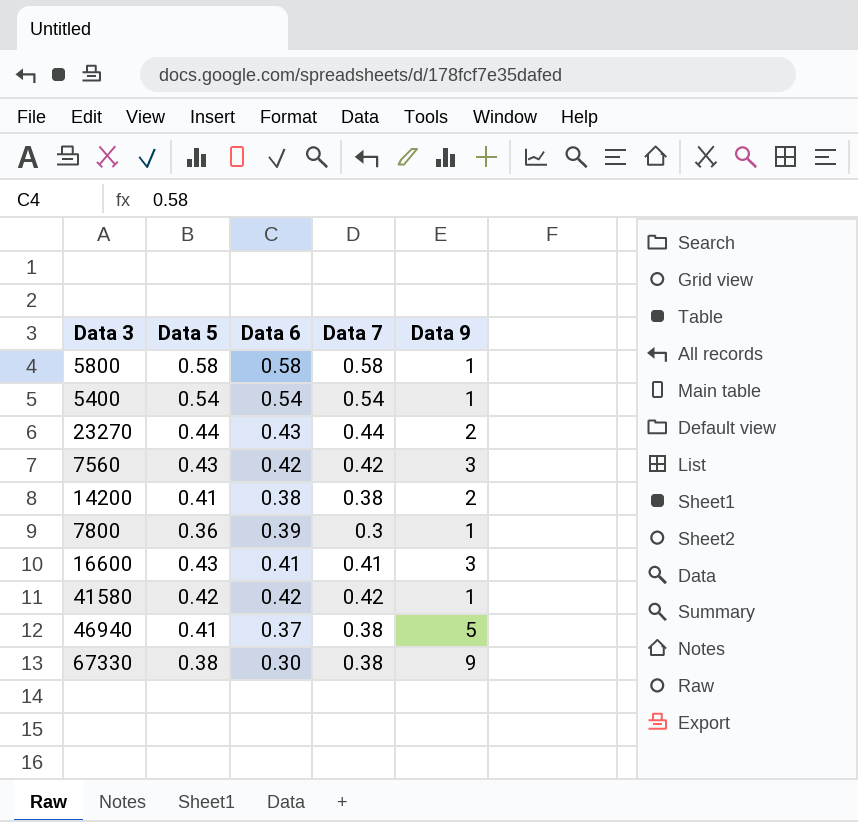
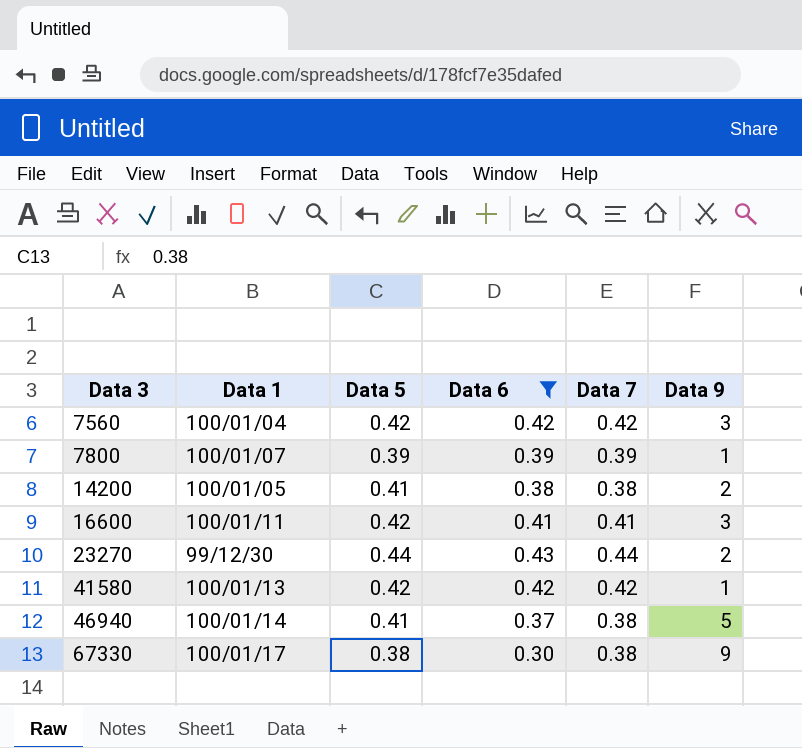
filter: none -> Data 6 <= 0.43
row order: none -> Data 3 ascending
column Data 1 | position: none -> 2
7560 | Data 5: 0.43 -> 0.42
7800 | Data 5: 0.36 -> 0.39
7800 | Data 7: 0.3 -> 0.39
16600 | Data 5: 0.43 -> 0.42

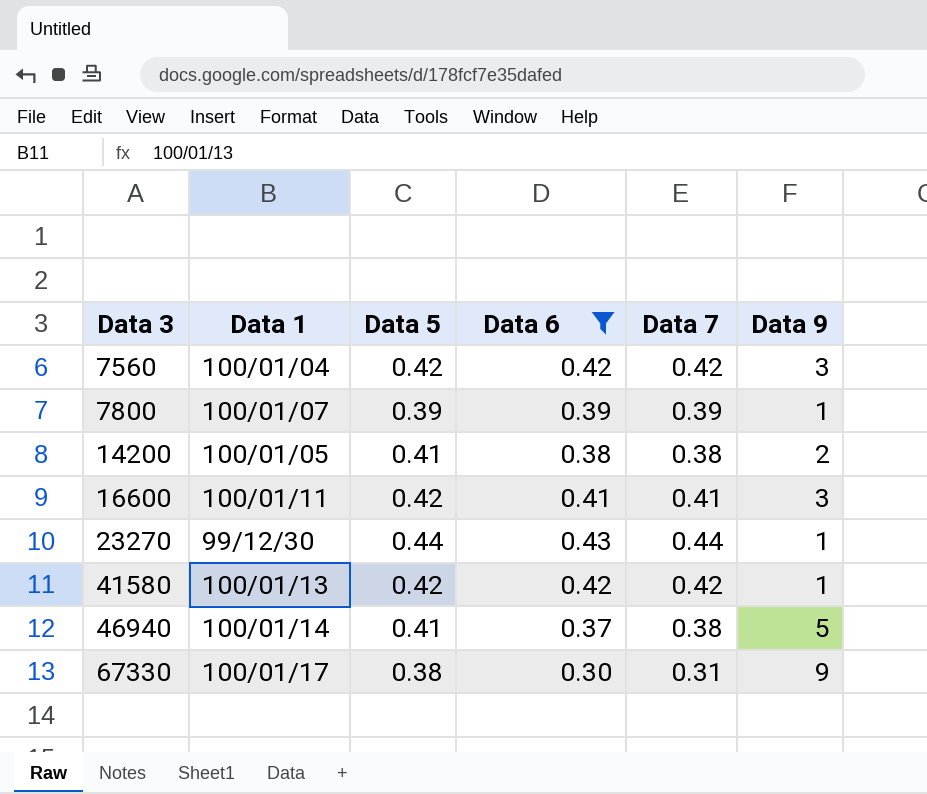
23270 | Data 9: 2 -> 1
67330 | Data 7: 0.38 -> 0.31

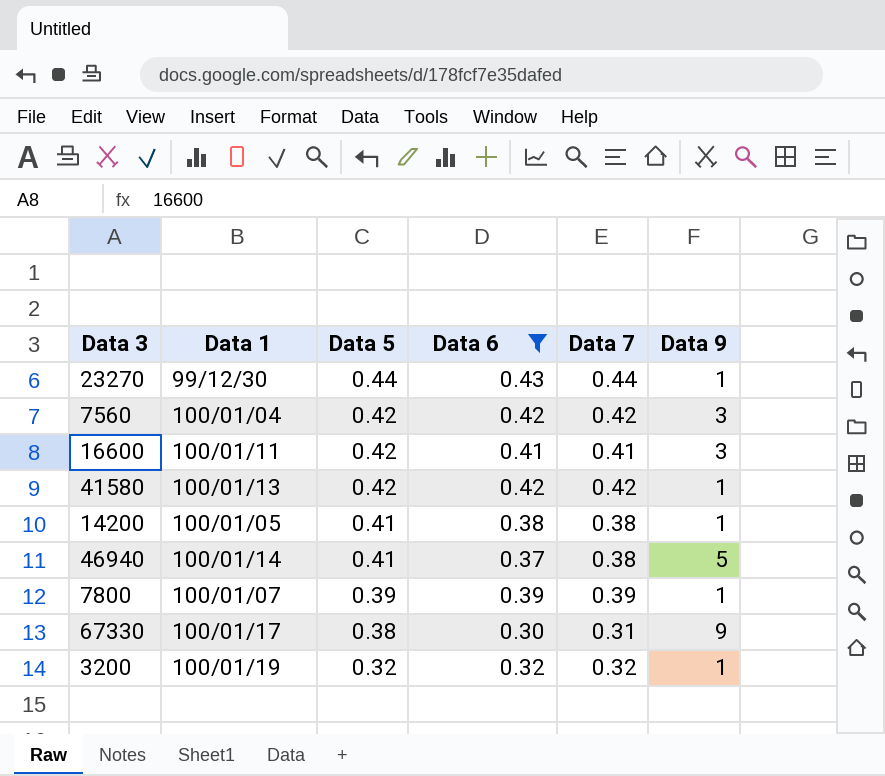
row order: Data 3 ascending -> Data 5 descending
14200 | Data 9: 2 -> 1
row 3200: none -> 100/01/19 | 0.32 | 0.32 | 0.32 | 1

